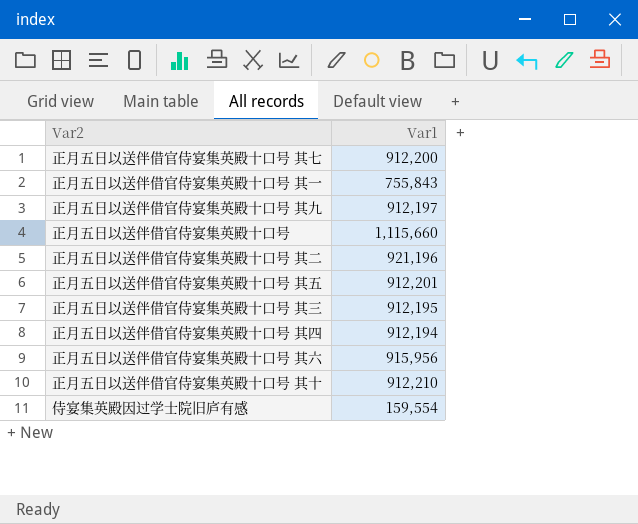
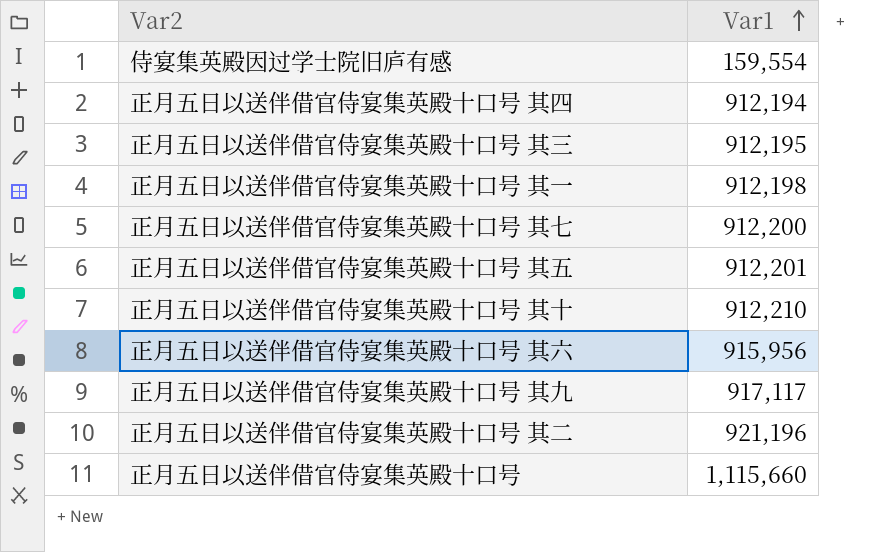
row order: none -> Var1 ascending
正月五日以送伴借官侍宴集英殿十口号 其一 | Var1: 755,843 -> 912,198
正月五日以送伴借官侍宴集英殿十口号 其九 | Var1: 912,197 -> 917,117

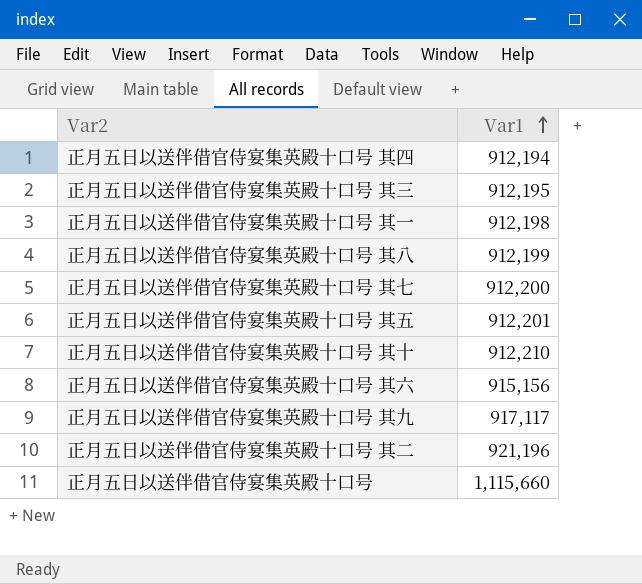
row 侍宴集英殿因过学士院旧庐有感: 159,554 -> none
row 正月五日以送伴借官侍宴集英殿十口号 其八: none -> 912,199
正月五日以送伴借官侍宴集英殿十口号 其六 | Var1: 915,956 -> 915,156

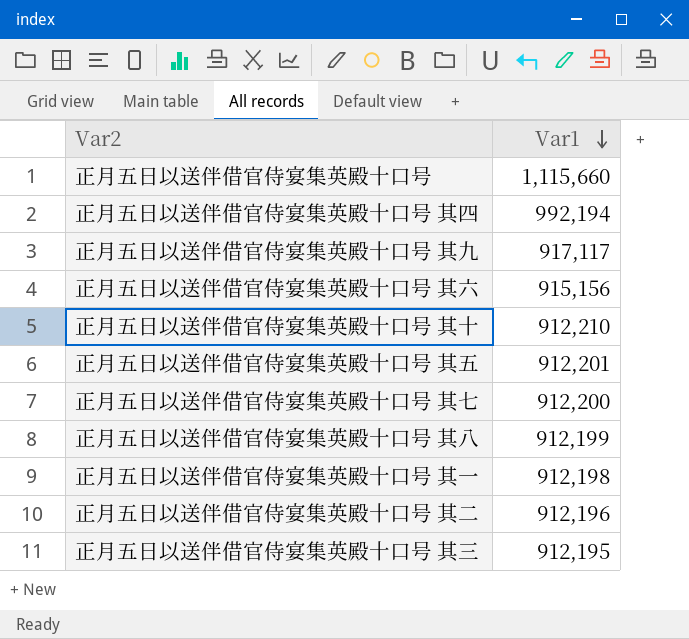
row order: Var1 ascending -> Var1 descending
正月五日以送伴借官侍宴集英殿十口号 其四 | Var1: 912,194 -> 992,194
正月五日以送伴借官侍宴集英殿十口号 其二 | Var1: 921,196 -> 912,196

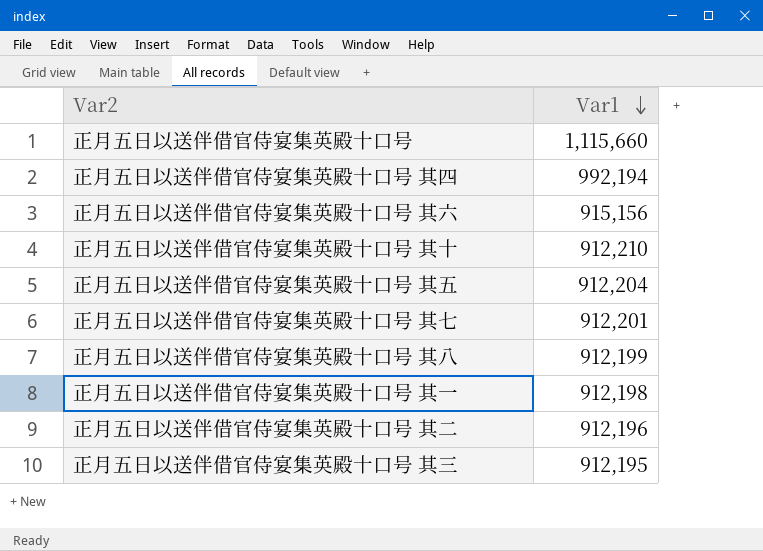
row 正月五日以送伴借官侍宴集英殿十口号 其九: 917,117 -> none
正月五日以送伴借官侍宴集英殿十口号 其五 | Var1: 912,201 -> 912,204
正月五日以送伴借官侍宴集英殿十口号 其七 | Var1: 912,200 -> 912,201

